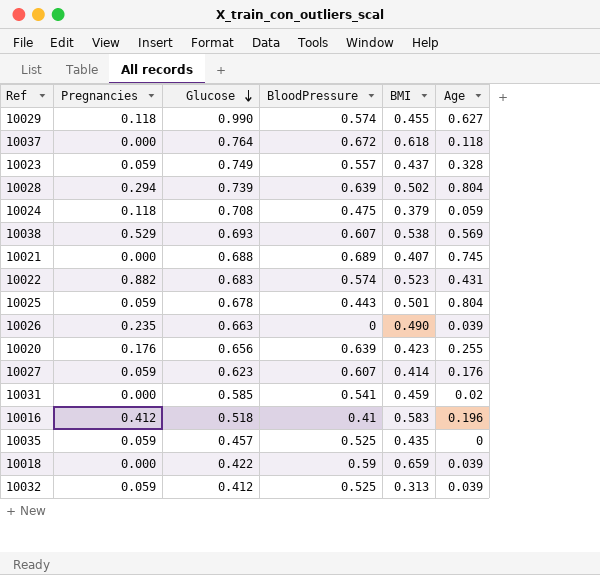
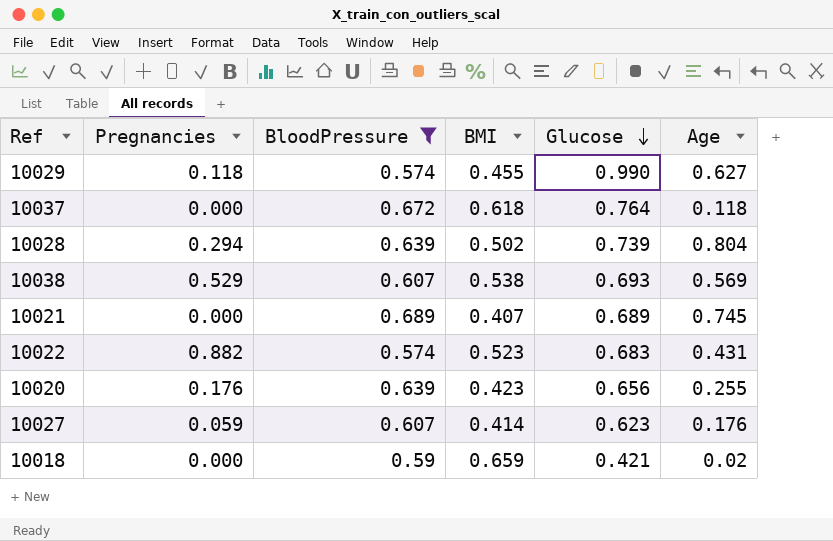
filter: none -> BloodPressure >= 0.574
column Glucose | position: 3 -> 5
10021 | Glucose: 0.688 -> 0.689
10018 | Glucose: 0.422 -> 0.421
10018 | Age: 0.039 -> 0.02

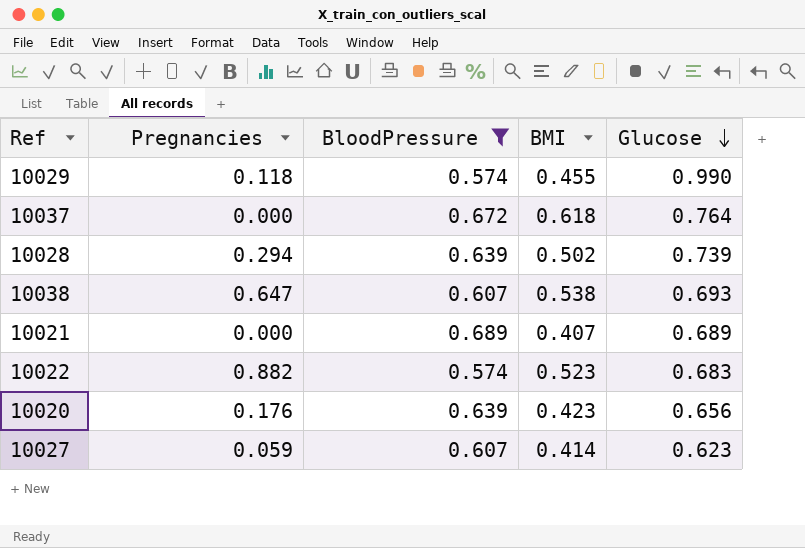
column Age | position: 6 -> none
row 10018: 0.000 | 0.59 | 0.659 | 0.421 | 0.02 -> none
10038 | Pregnancies: 0.529 -> 0.647

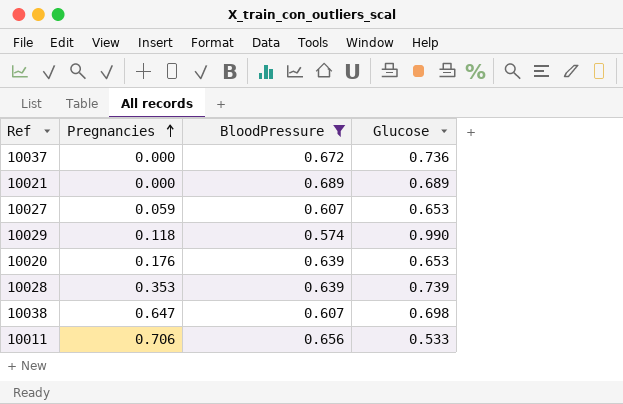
row order: Glucose descending -> Pregnancies ascending
column BMI | position: 4 -> none
row 10022: 0.882 | 0.574 | 0.523 | 0.683 -> none
10037 | Glucose: 0.764 -> 0.736
10027 | Glucose: 0.623 -> 0.653
10020 | Glucose: 0.656 -> 0.653
10028 | Pregnancies: 0.294 -> 0.353
10038 | Glucose: 0.693 -> 0.698
row 10011: none -> 0.706 | 0.656 | 0.533

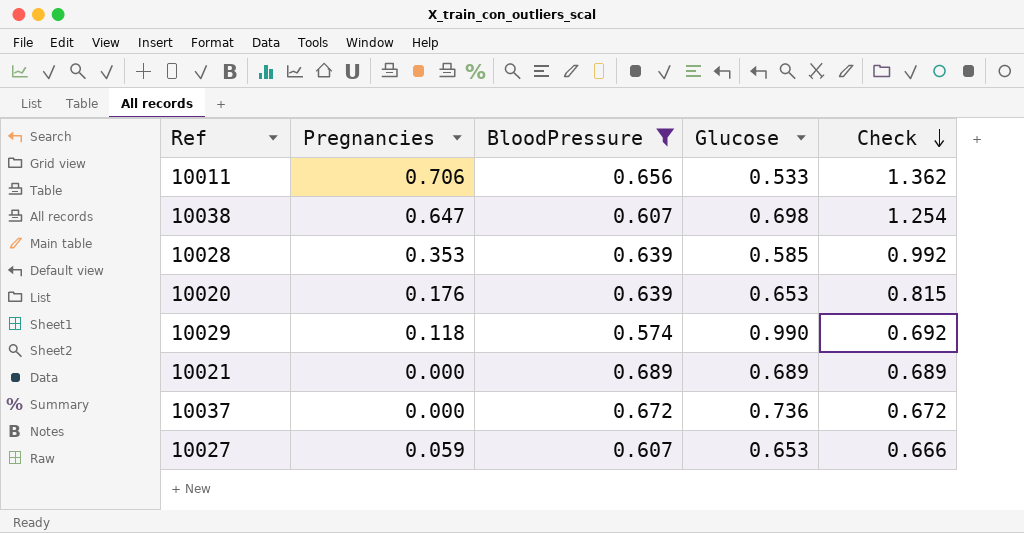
row order: Pregnancies ascending -> Check descending
column Check | formula: none -> [Pregnancies] + [BloodPressure]
10028 | Glucose: 0.739 -> 0.585

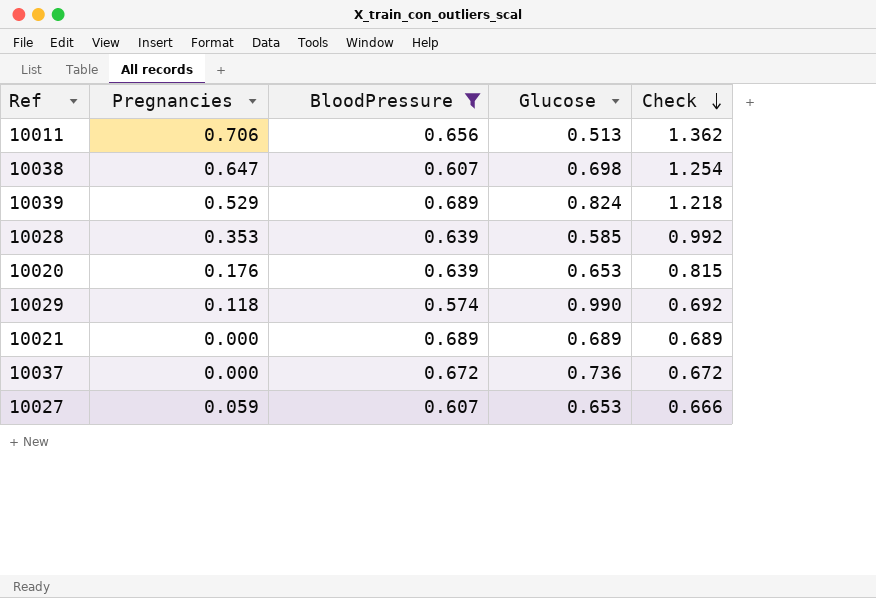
10011 | Glucose: 0.533 -> 0.513
row 10039: none -> 0.529 | 0.689 | 0.824 | 1.218

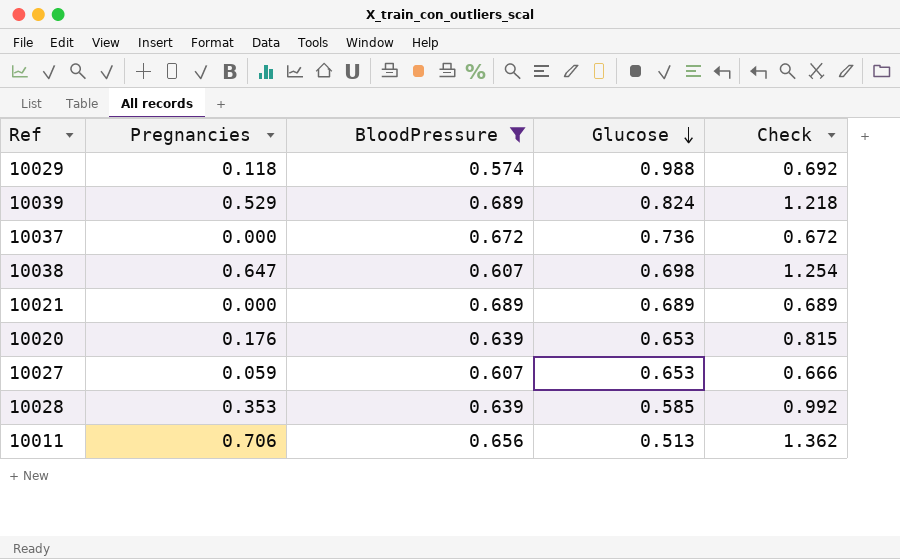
row order: Check descending -> Glucose descending
10029 | Glucose: 0.990 -> 0.988

